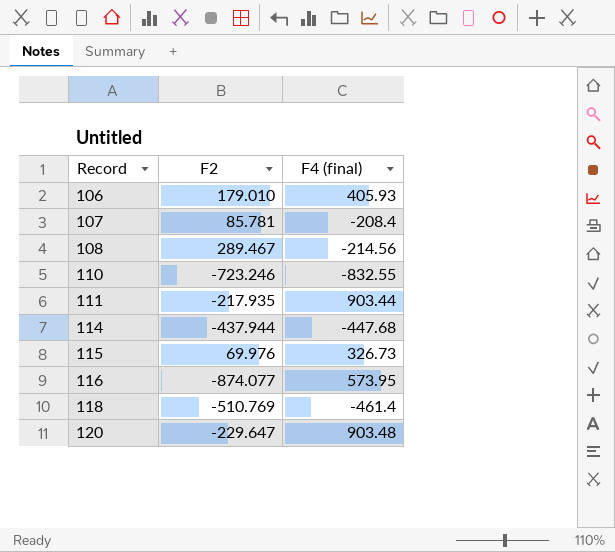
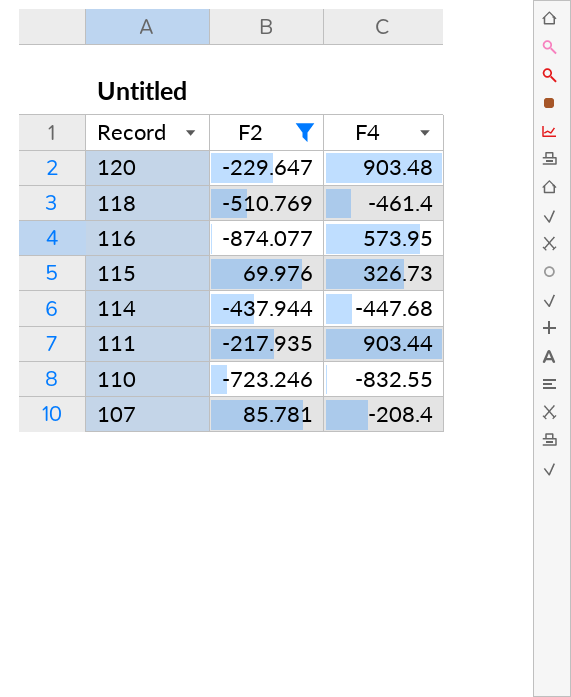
filter: none -> F2 <= 85.781
row order: Record ascending -> Record descending
column name: F4 (final) -> F4

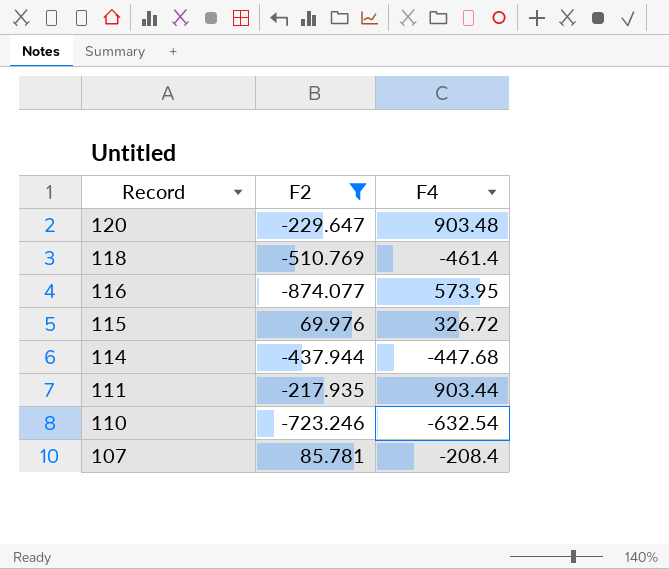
115 | F4: 326.73 -> 326.72
110 | F4: -832.55 -> -632.54

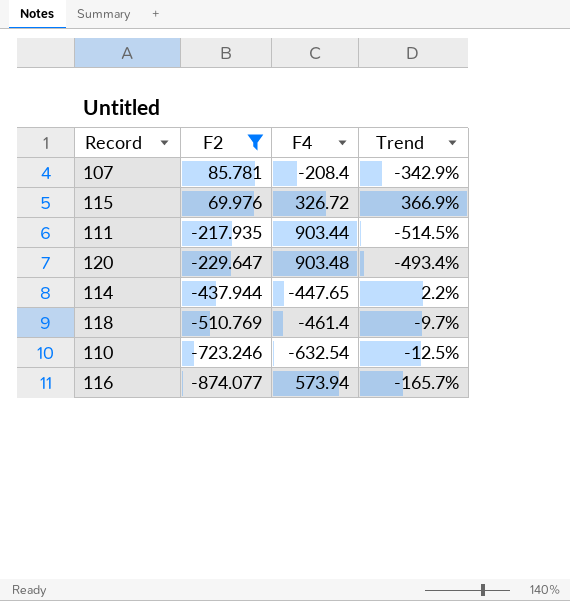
row order: Record descending -> F2 descending
column Trend | formula: none -> ([F4] - [F2]) / [F2]
114 | F4: -447.68 -> -447.65
116 | F4: 573.95 -> 573.94

